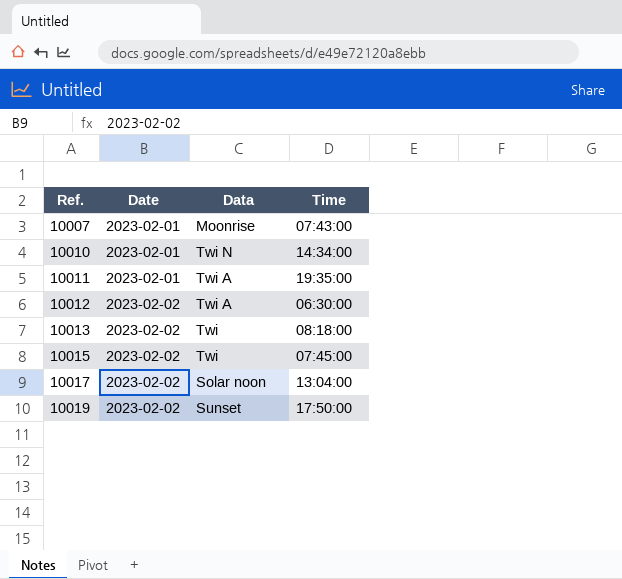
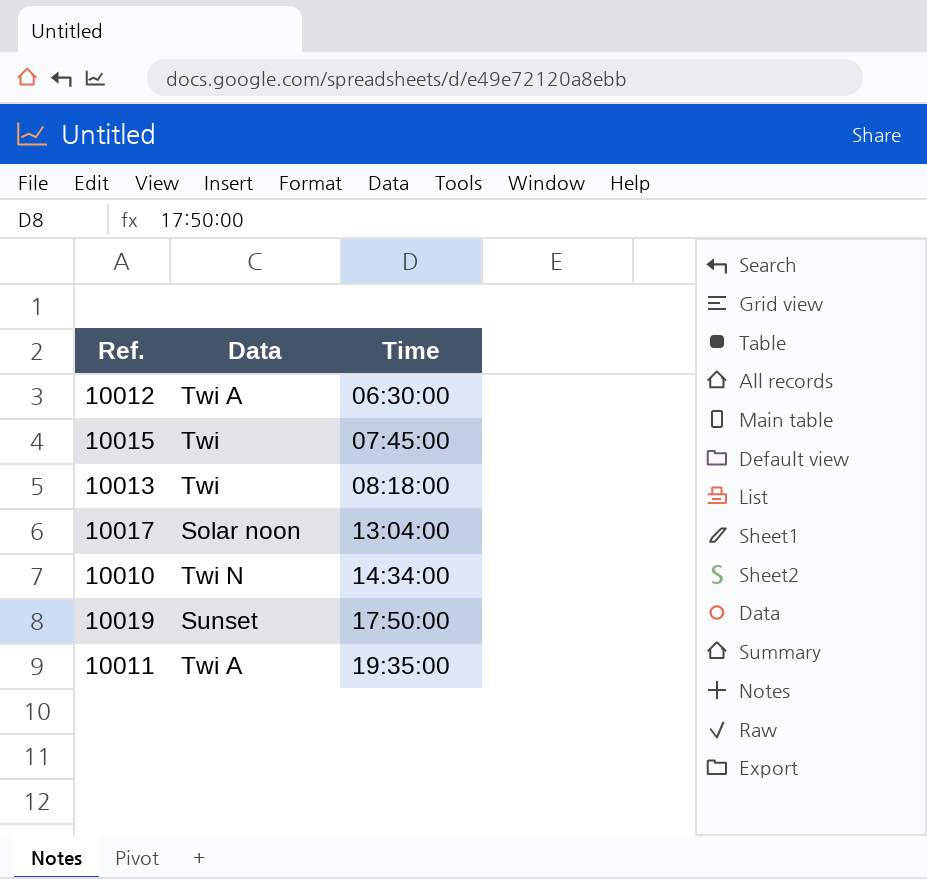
row order: Ref. ascending -> Time ascending
column Date | position: 2 -> none
row 10007: 2023-02-01 | Moonrise | 07:43:00 -> none

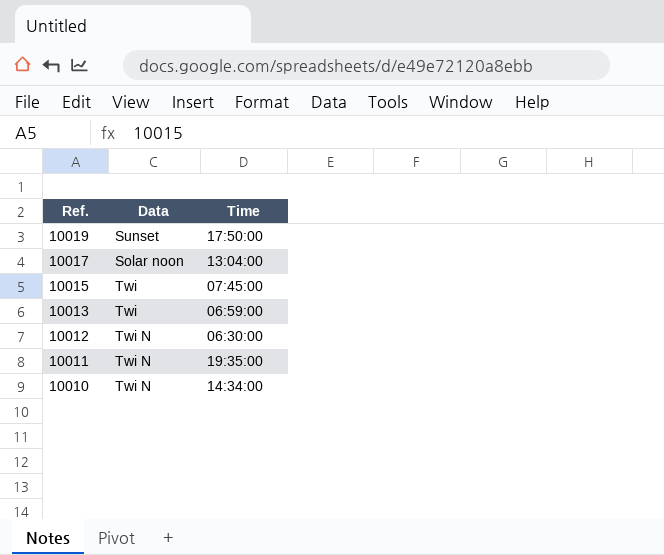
row order: Time ascending -> Ref. descending
10013 | Time: 08:18:00 -> 06:59:00
10012 | Data: Twi A -> Twi N
10011 | Data: Twi A -> Twi N

